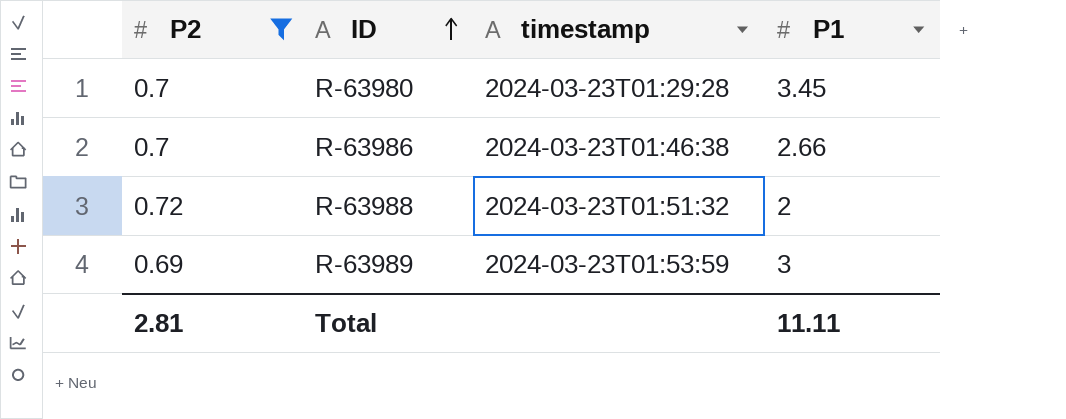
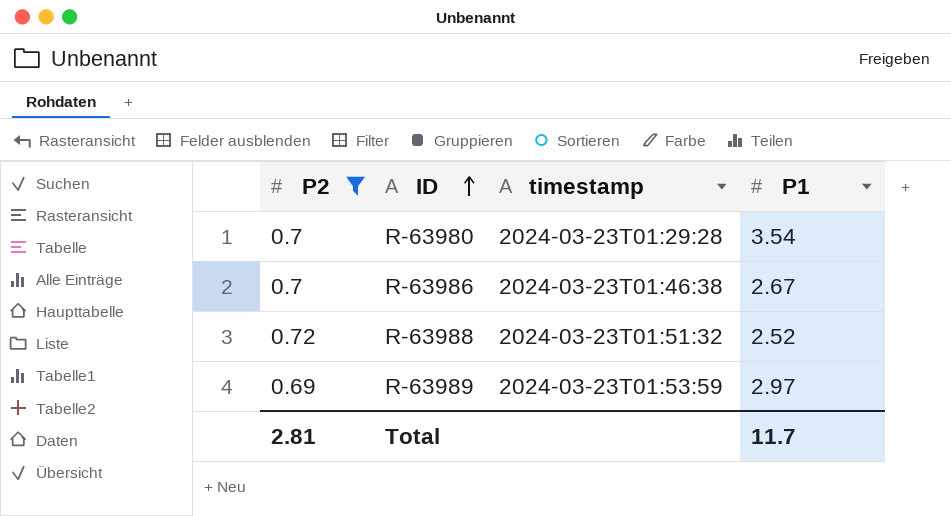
R-63980 | P1: 3.45 -> 3.54
R-63986 | P1: 2.66 -> 2.67
R-63988 | P1: 2 -> 2.52
R-63989 | P1: 3 -> 2.97
Total | P1: 11.11 -> 11.7

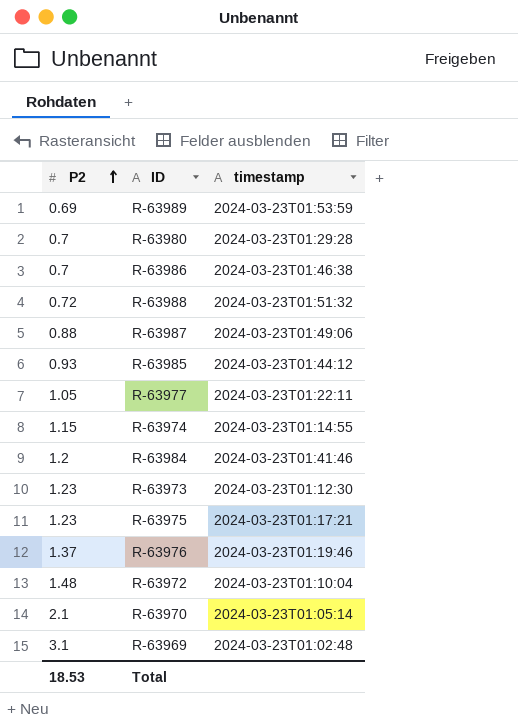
filter: P2 <= 0.72 -> none
row order: ID ascending -> P2 ascending
column P1 | position: 4 -> none
Total | P2: 2.81 -> 18.53

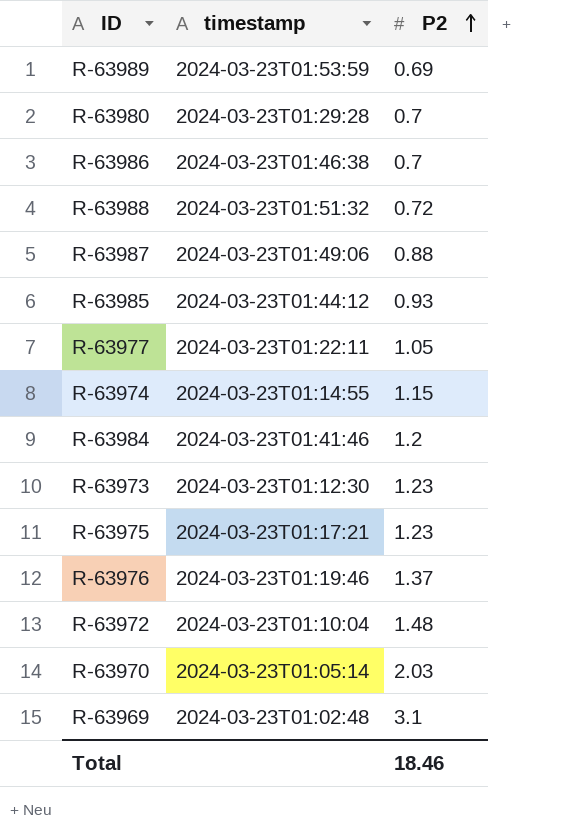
column P2 | position: 1 -> 3
R-63970 | P2: 2.1 -> 2.03
Total | P2: 18.53 -> 18.46

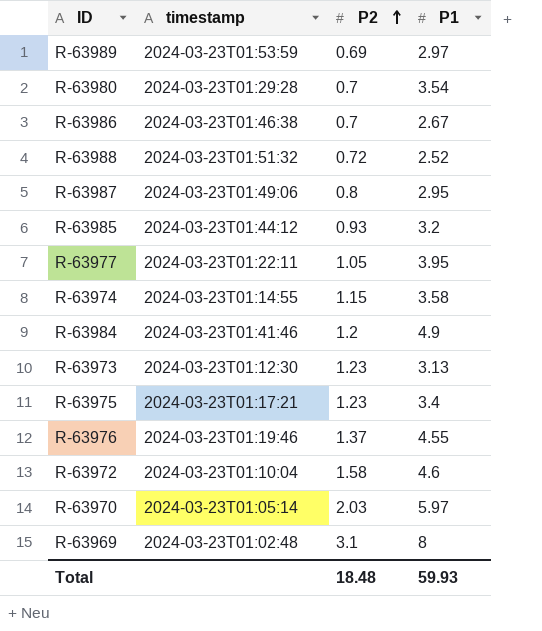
column P1 | position: none -> 4
R-63987 | P2: 0.88 -> 0.8
R-63972 | P2: 1.48 -> 1.58
Total | P2: 18.46 -> 18.48

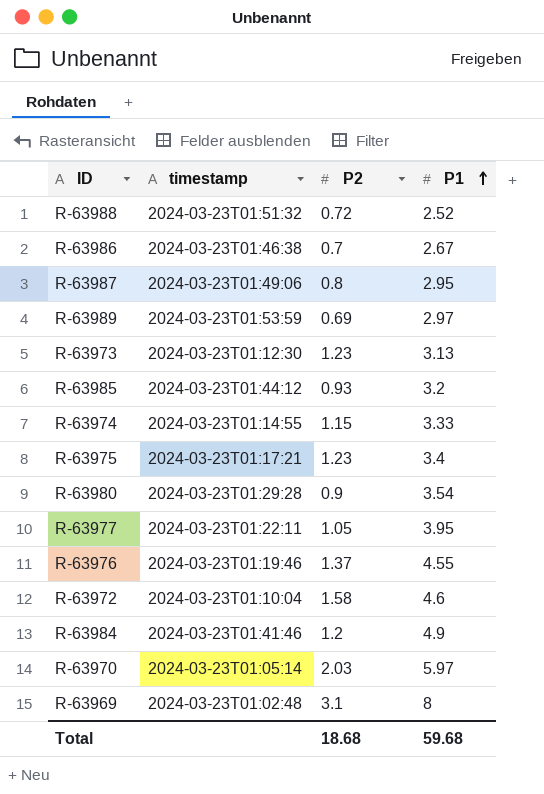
row order: P2 ascending -> P1 ascending
R-63974 | P1: 3.58 -> 3.33
R-63980 | P2: 0.7 -> 0.9
Total | P2: 18.48 -> 18.68
Total | P1: 59.93 -> 59.68

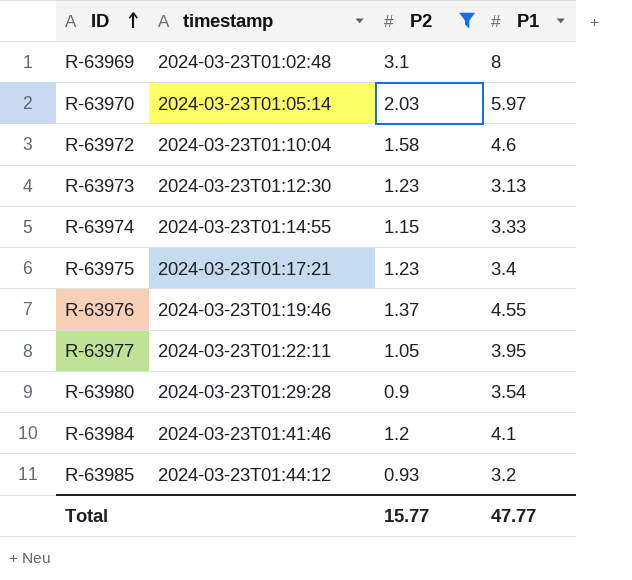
filter: none -> P2 >= 0.9
row order: P1 ascending -> ID ascending
R-63984 | P1: 4.9 -> 4.1
Total | P2: 18.68 -> 15.77
Total | P1: 59.68 -> 47.77

